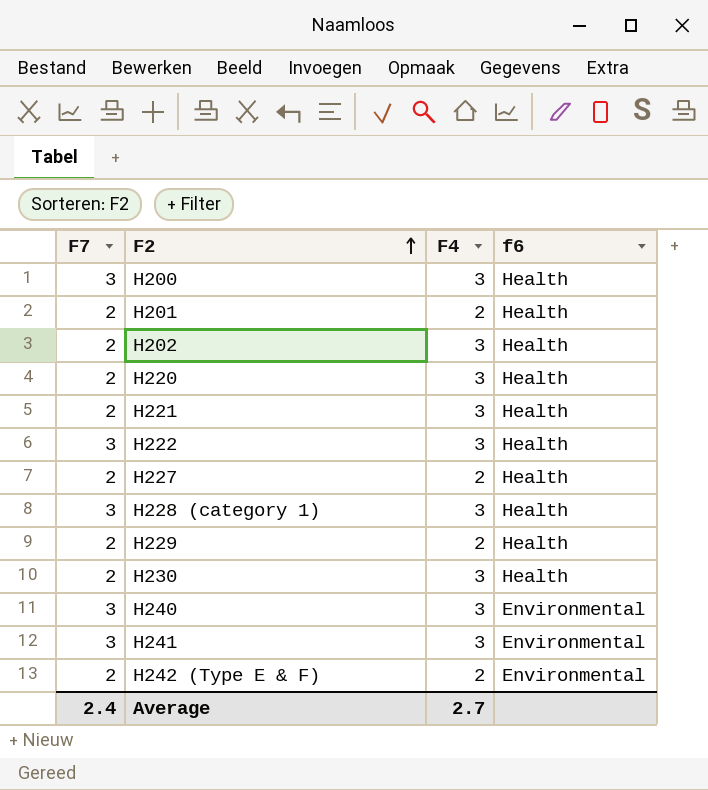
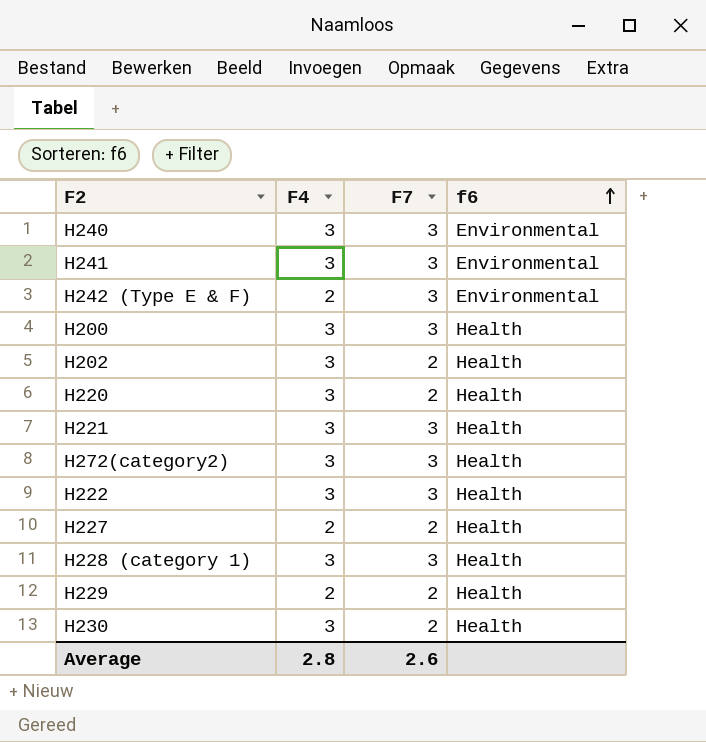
row order: F2 ascending -> f6 ascending
column F7 | position: 1 -> 3
row H201: 2 | 2 | Health -> none
H242 (Type E & F) | F7: 2 -> 3
H221 | F7: 2 -> 3
row H272(category2): none -> 3 | 3 | Health
Average | F4: 2.7 -> 2.8
Average | F7: 2.4 -> 2.6

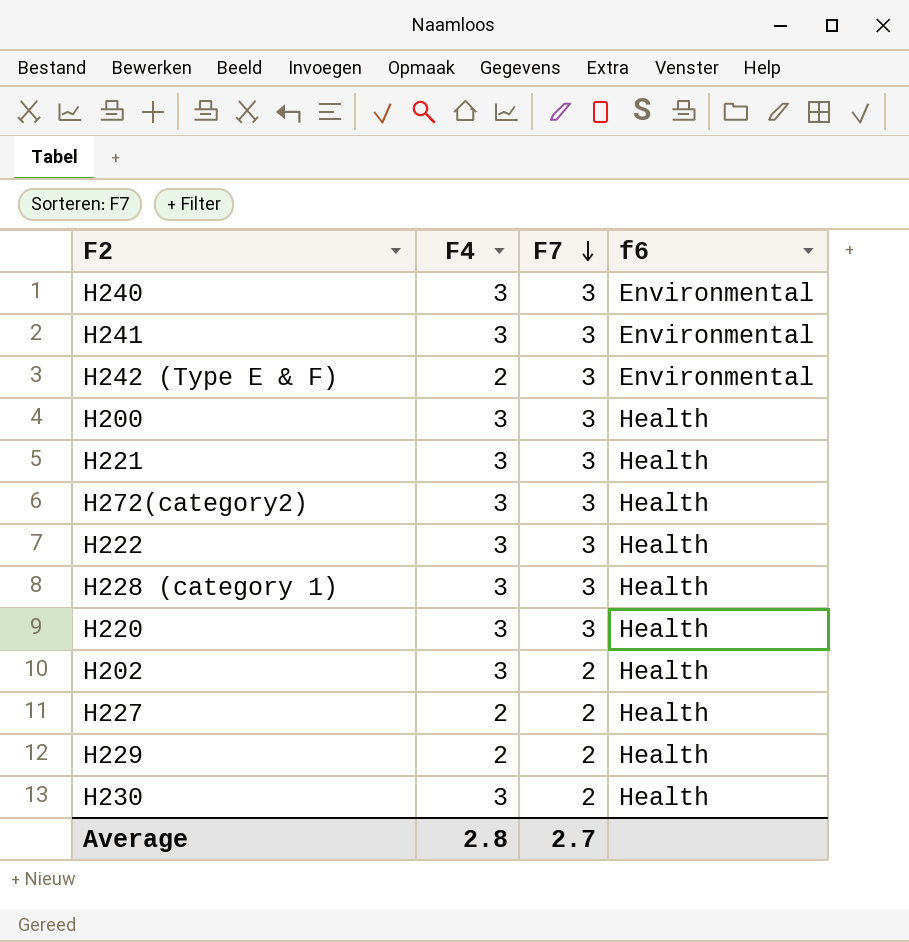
row order: f6 ascending -> F7 descending
H220 | F7: 2 -> 3
Average | F7: 2.6 -> 2.7

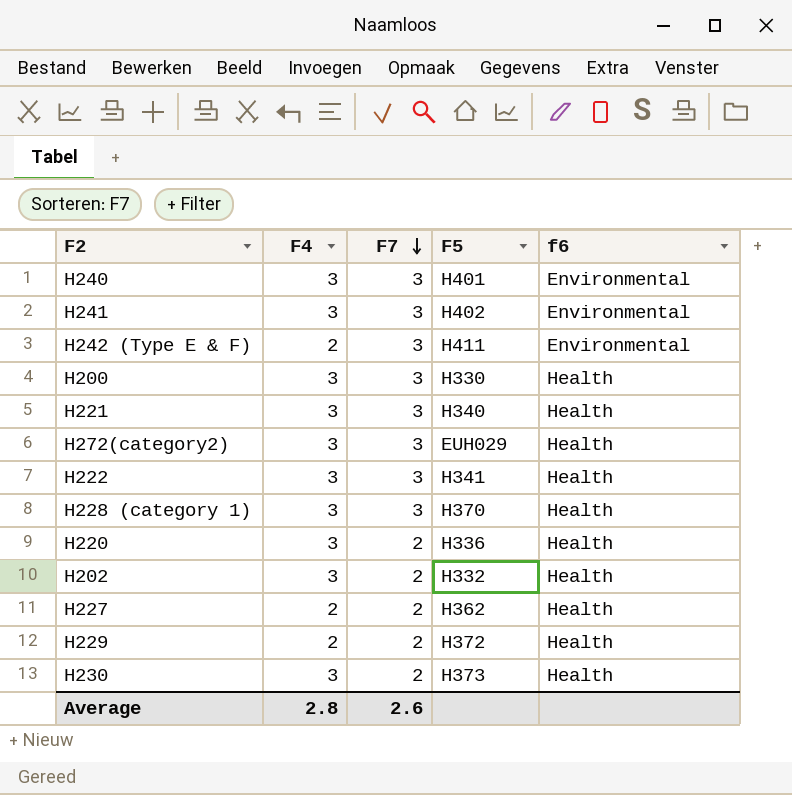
column F5 | position: none -> 4
H220 | F7: 3 -> 2
Average | F7: 2.7 -> 2.6

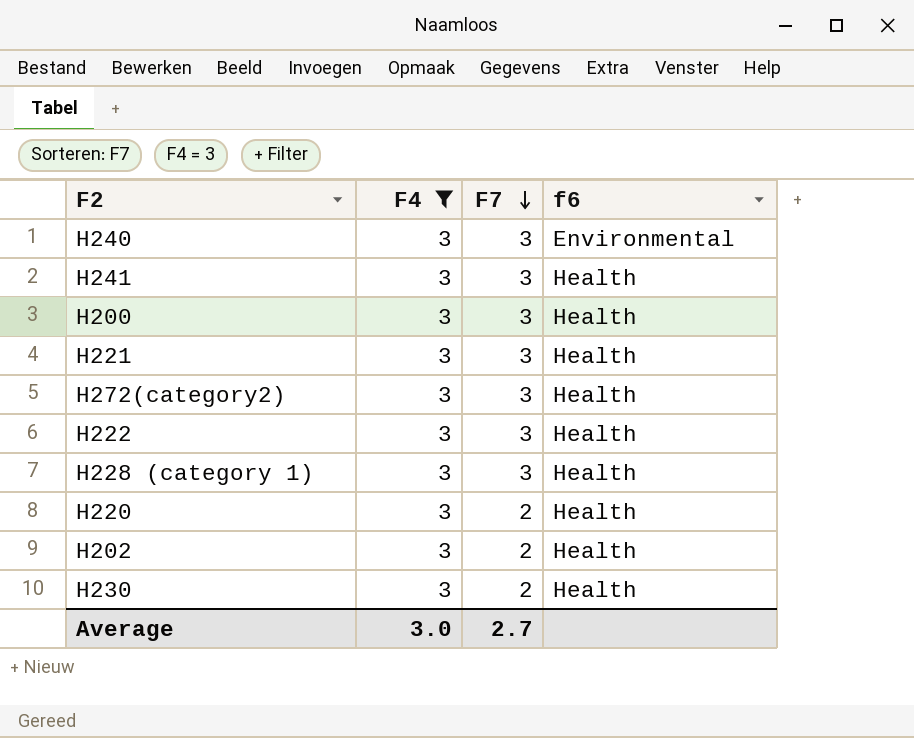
filter: none -> F4 = 3
column F5 | position: 4 -> none
H241 | f6: Environmental -> Health
Average | F4: 2.8 -> 3.0
Average | F7: 2.6 -> 2.7

